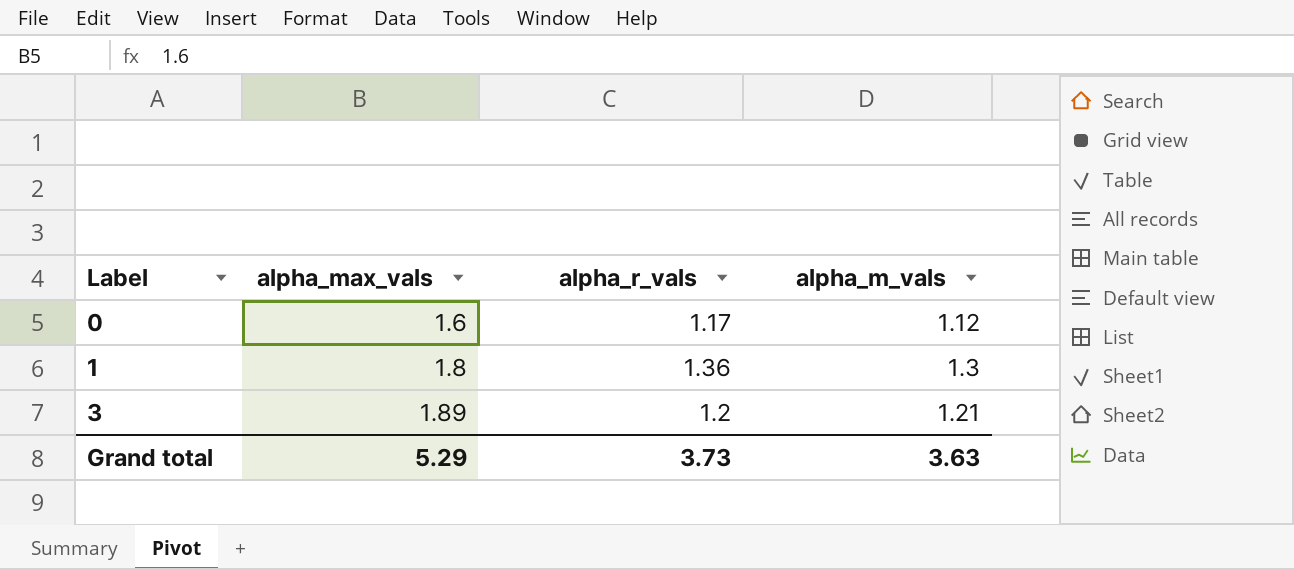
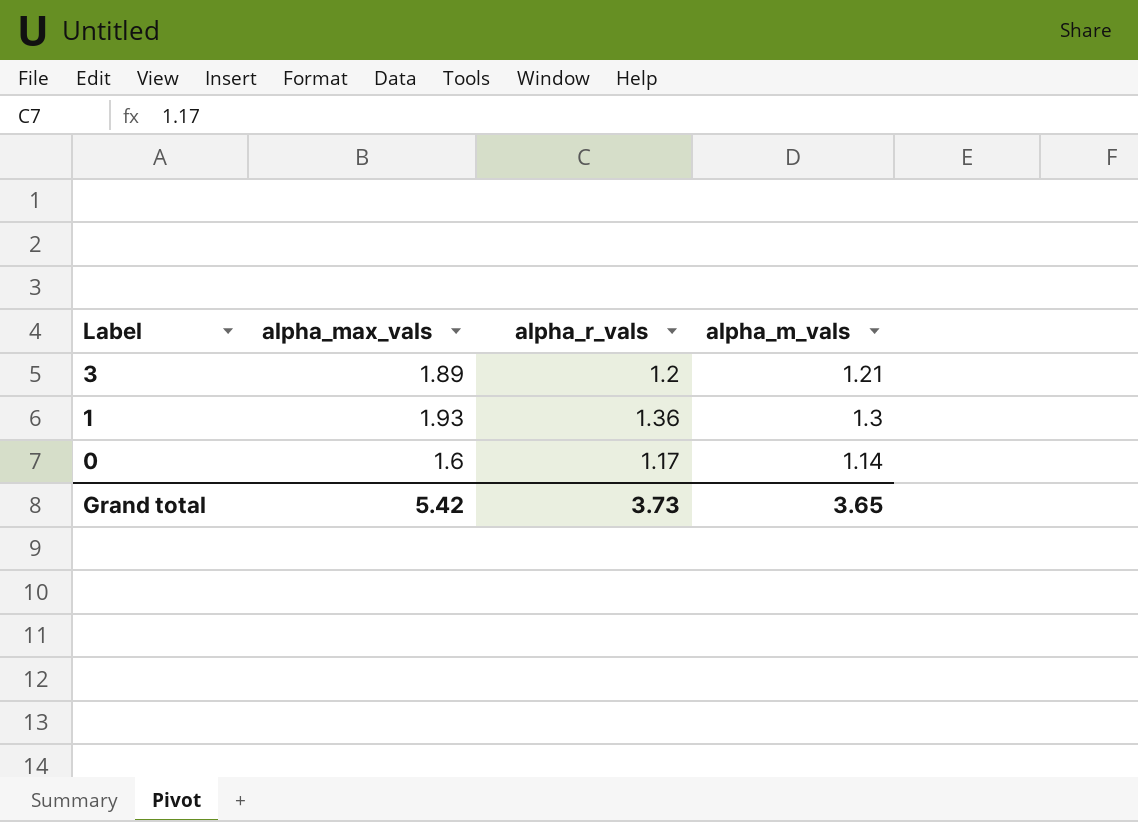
row order: Label ascending -> Label descending
1 | alpha_max_vals: 1.8 -> 1.93
0 | alpha_m_vals: 1.12 -> 1.14
Grand total | alpha_max_vals: 5.29 -> 5.42
Grand total | alpha_m_vals: 3.63 -> 3.65

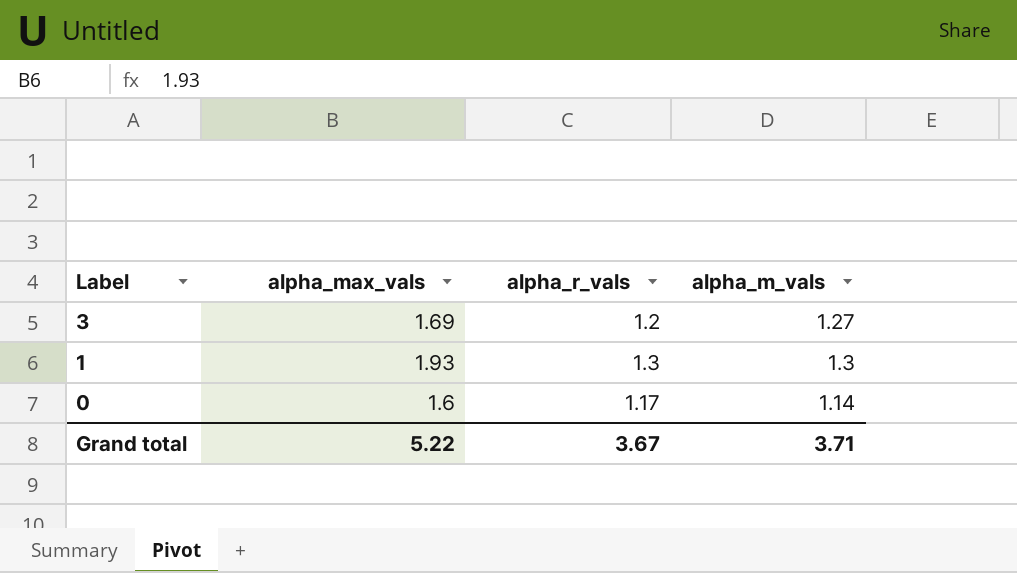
3 | alpha_max_vals: 1.89 -> 1.69
3 | alpha_m_vals: 1.21 -> 1.27
1 | alpha_r_vals: 1.36 -> 1.3
Grand total | alpha_max_vals: 5.42 -> 5.22
Grand total | alpha_r_vals: 3.73 -> 3.67
Grand total | alpha_m_vals: 3.65 -> 3.71

